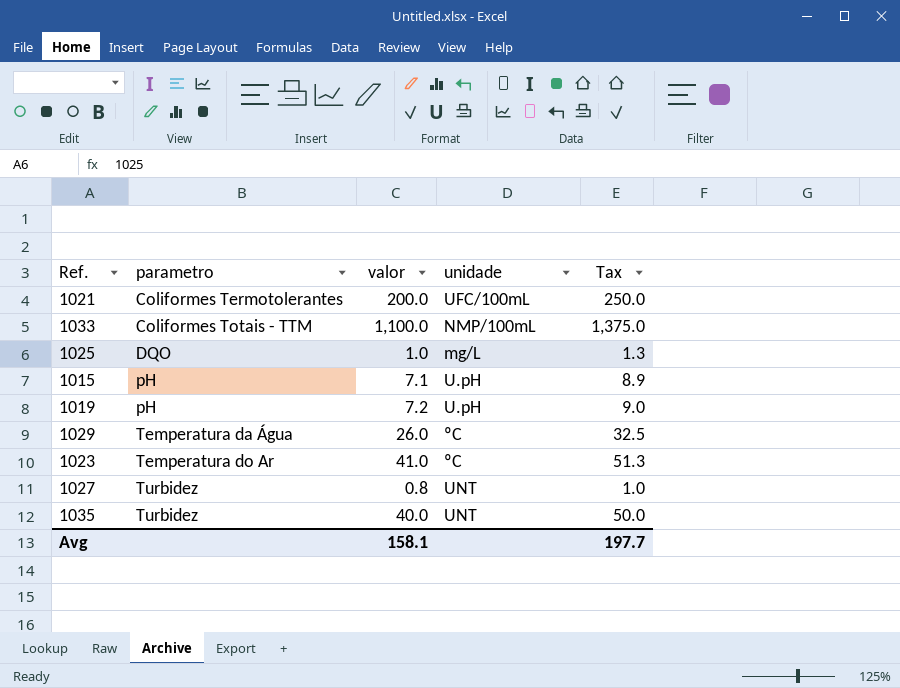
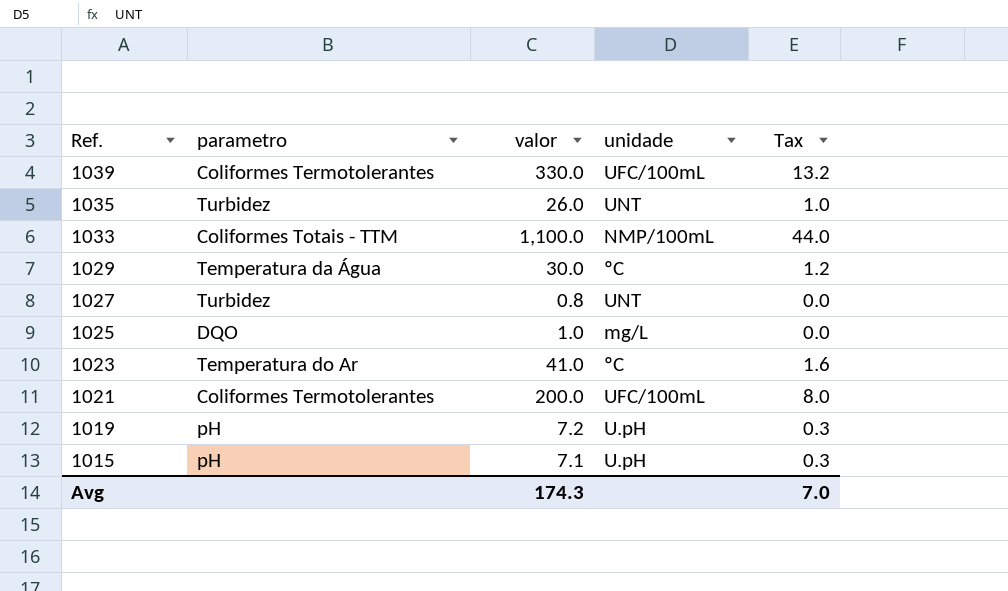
row order: parametro ascending -> Ref. descending
column Tax | formula: [valor] * 1.25 -> [valor] * 0.04
row 1039: none -> Coliformes Termotolerantes | 330.0 | UFC/100mL | 13.2
1035 | valor: 40.0 -> 26.0
1029 | valor: 26.0 -> 30.0
Avg | valor: 158.1 -> 174.3
Avg | Tax: 197.7 -> 7.0

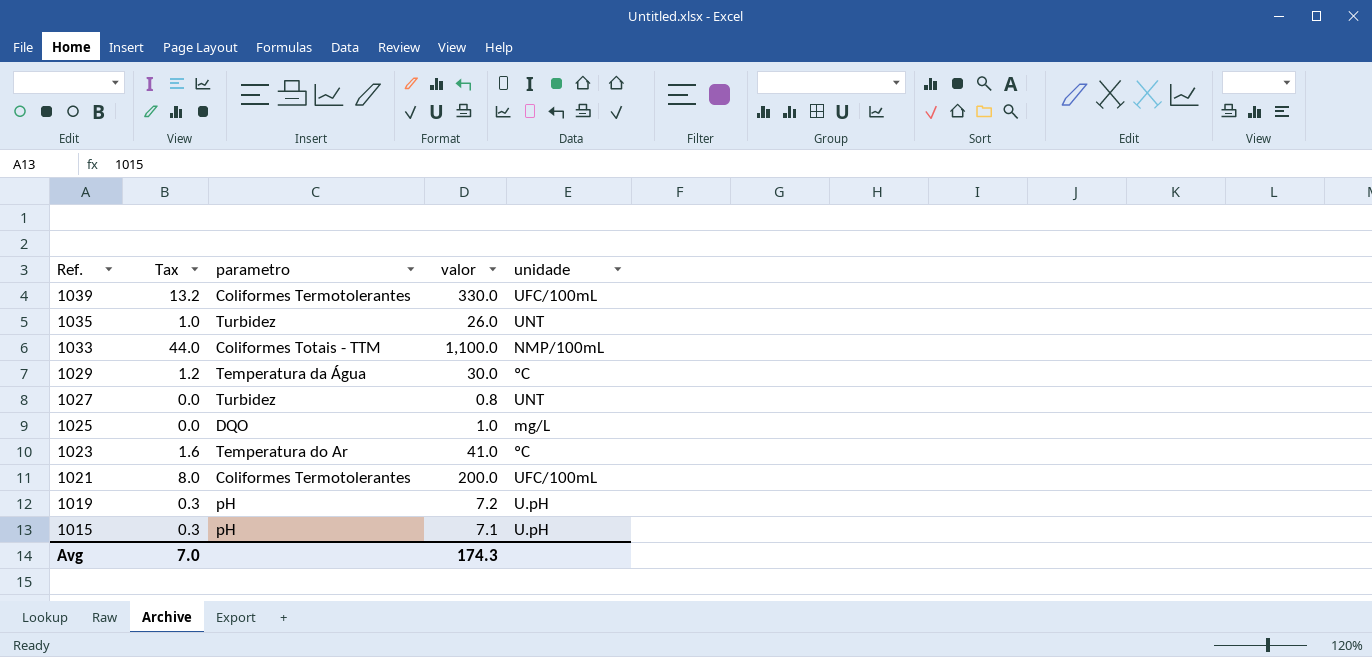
column Tax | position: 5 -> 2

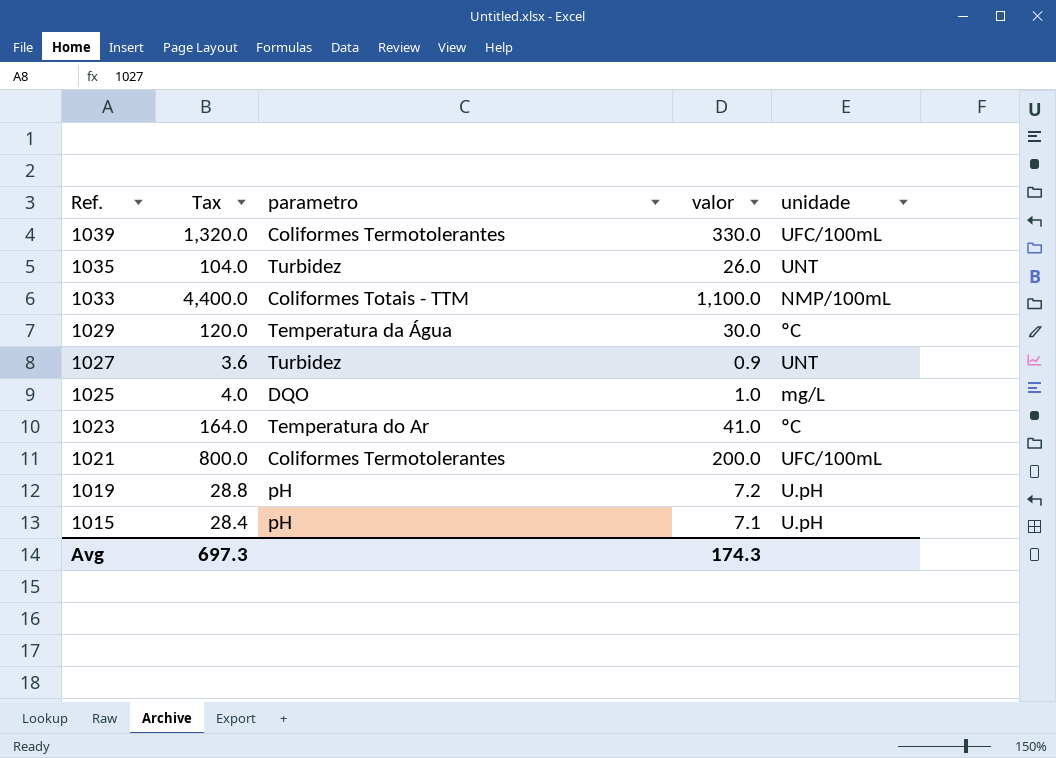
column Tax | formula: [valor] * 0.04 -> [valor] * 4
1027 | valor: 0.8 -> 0.9
Avg | Tax: 7.0 -> 697.3

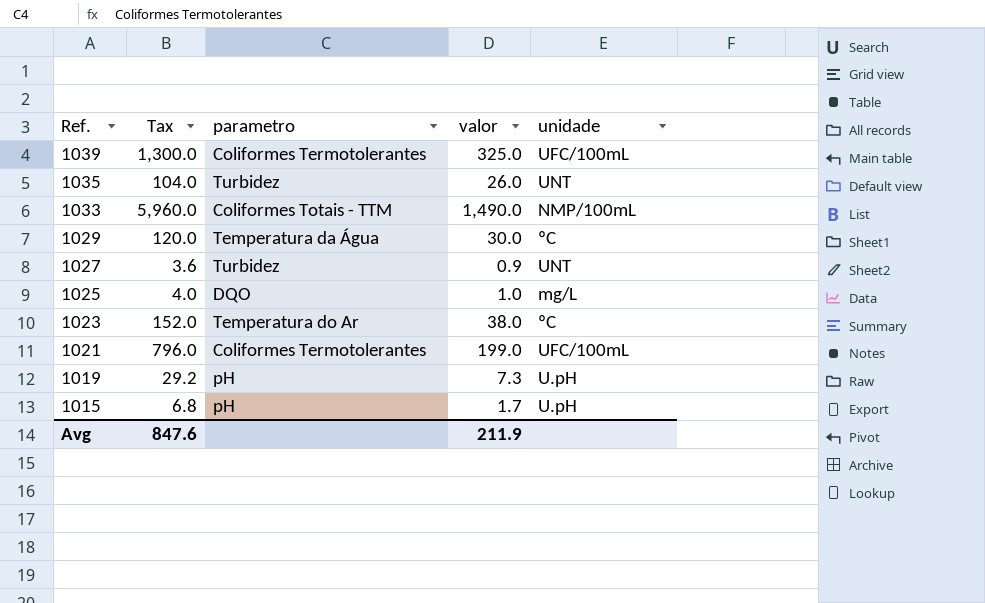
1039 | Tax: 1,320.0 -> 1,300.0
1039 | valor: 330.0 -> 325.0
1033 | Tax: 4,400.0 -> 5,960.0
1033 | valor: 1,100.0 -> 1,490.0
1023 | Tax: 164.0 -> 152.0
1023 | valor: 41.0 -> 38.0
1021 | Tax: 800.0 -> 796.0
1021 | valor: 200.0 -> 199.0
1019 | Tax: 28.8 -> 29.2
1019 | valor: 7.2 -> 7.3
1015 | Tax: 28.4 -> 6.8
1015 | valor: 7.1 -> 1.7
Avg | Tax: 697.3 -> 847.6
Avg | valor: 174.3 -> 211.9

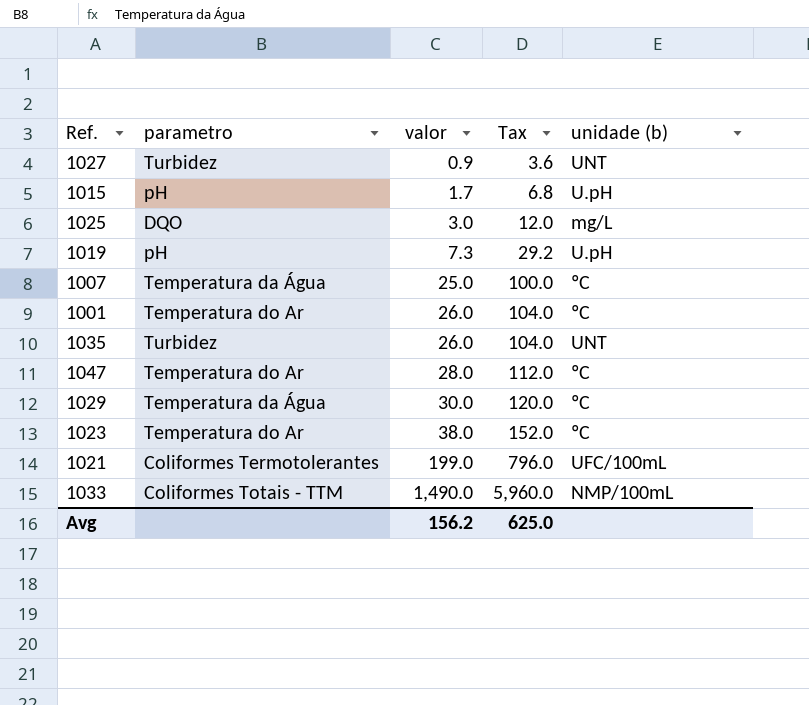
row order: Ref. descending -> valor ascending
column Tax | position: 2 -> 4
column name: unidade -> unidade (b)
row 1039: 1,300.0 | Coliformes Termotolerantes | 325.0 | UFC/100mL -> none
1025 | valor: 1.0 -> 3.0
1025 | Tax: 4.0 -> 12.0
row 1007: none -> Temperatura da Água | 25.0 | 100.0 | ºC
row 1001: none -> Temperatura do Ar | 26.0 | 104.0 | ºC
row 1047: none -> Temperatura do Ar | 28.0 | 112.0 | ºC
Avg | valor: 211.9 -> 156.2
Avg | Tax: 847.6 -> 625.0

